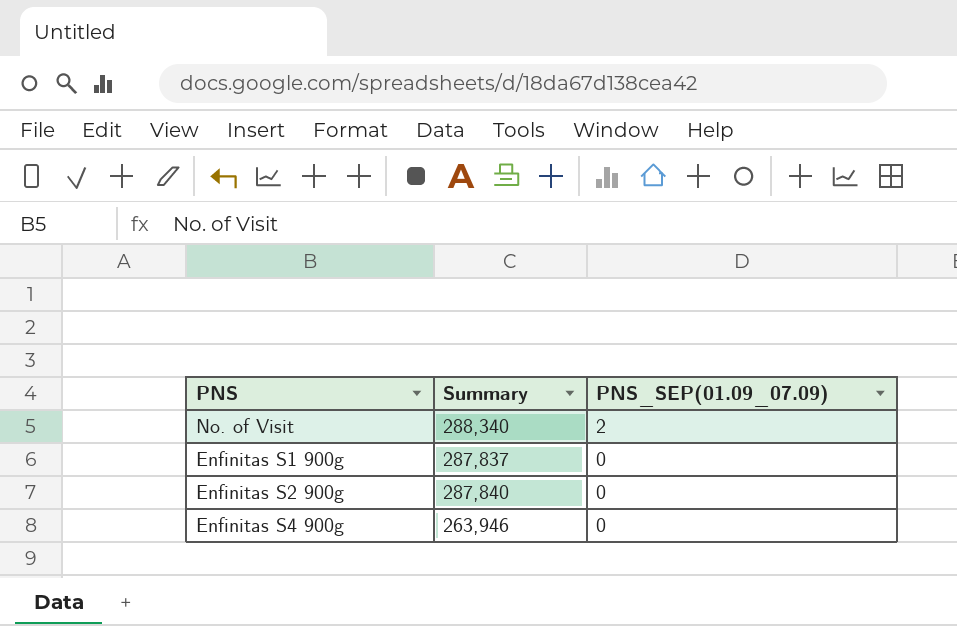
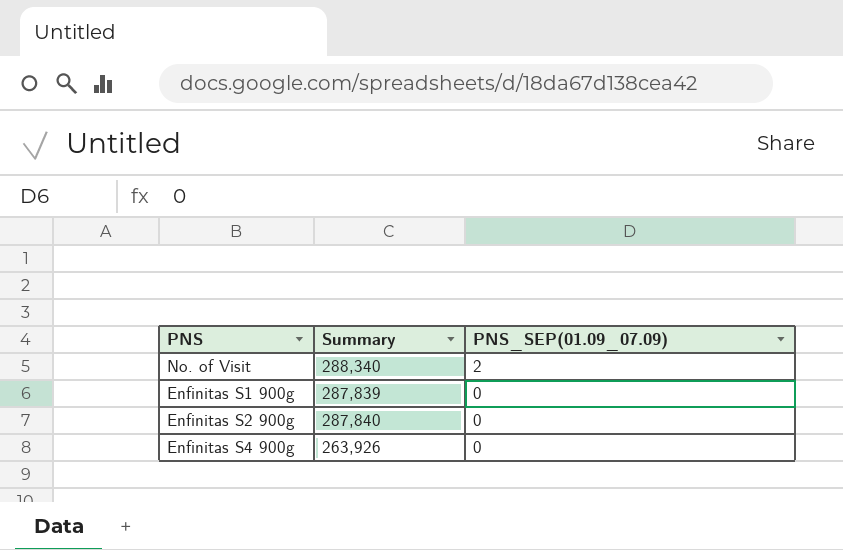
Enfinitas S1 900g | Summary: 287,837 -> 287,839
Enfinitas S4 900g | Summary: 263,946 -> 263,926

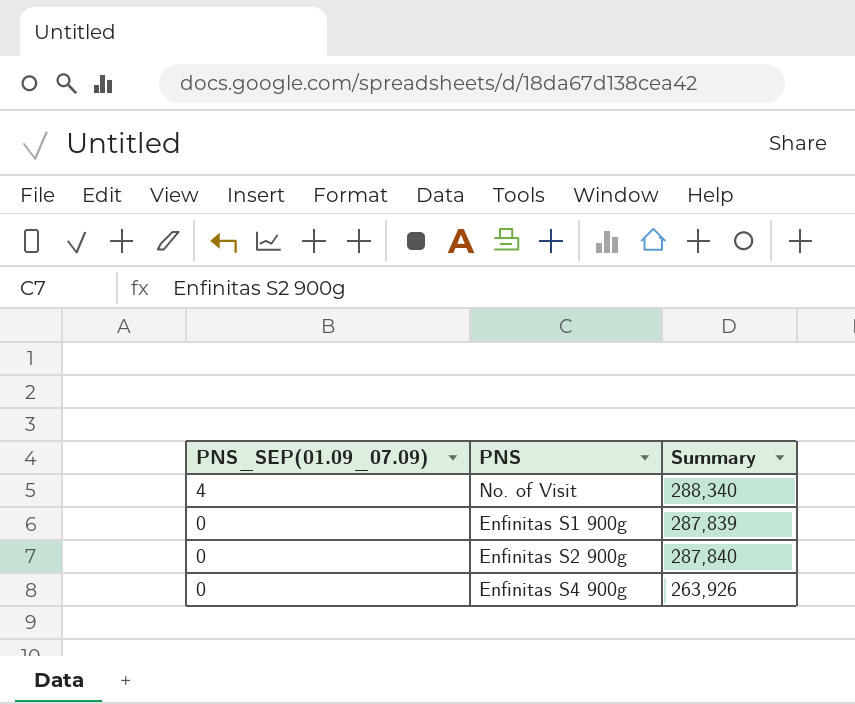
column PNS_SEP(01.09_07.09) | position: 3 -> 1
No. of Visit | PNS_SEP(01.09_07.09): 2 -> 4

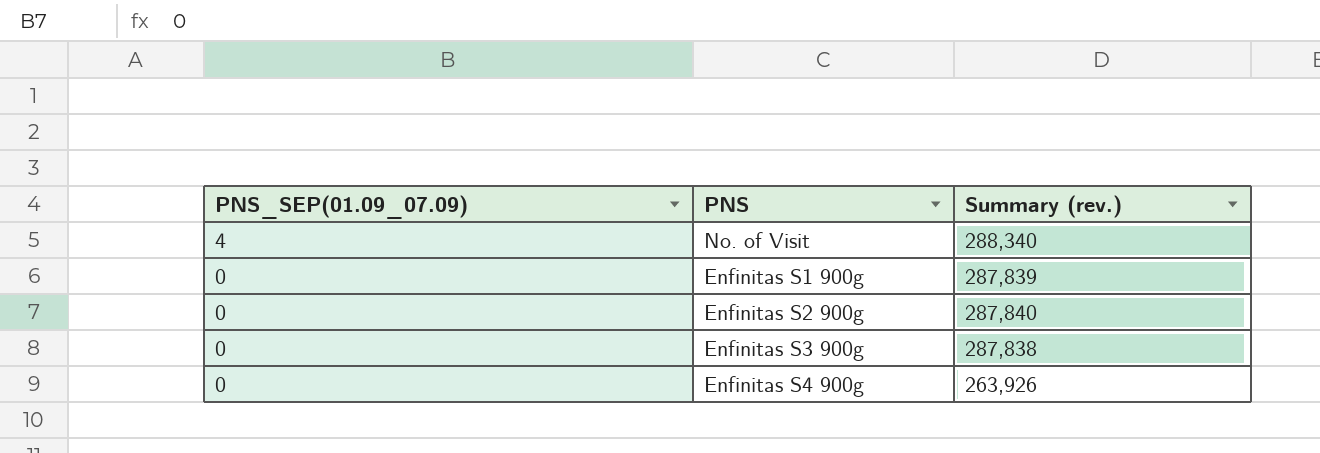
column name: Summary -> Summary (rev.)
row Enfinitas S3 900g: none -> 0 | 287,838

